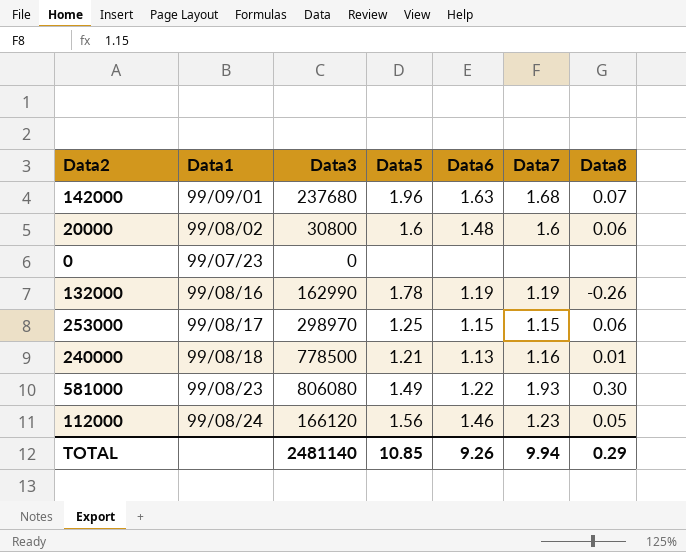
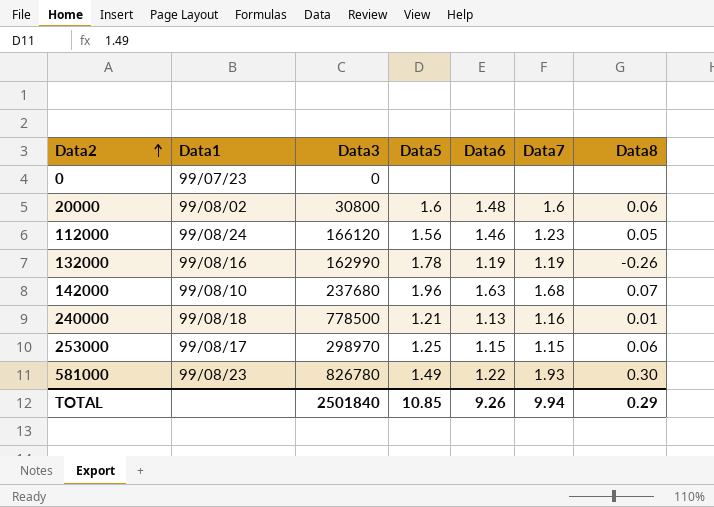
row order: none -> Data2 ascending
142000 | Data1: 99/09/01 -> 99/08/10
581000 | Data3: 806080 -> 826780
TOTAL | Data3: 2481140 -> 2501840

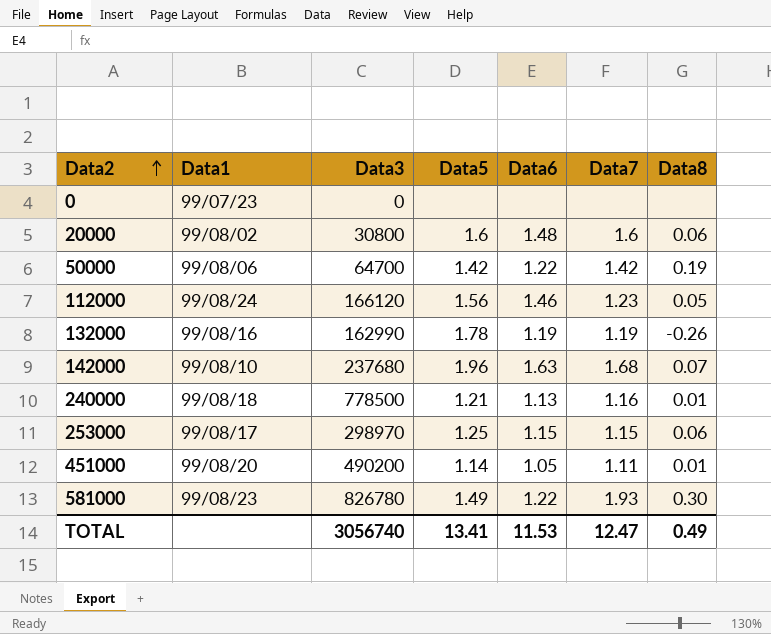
row 50000: none -> 99/08/06 | 64700 | 1.42 | 1.22 | 1.42 | 0.19
row 451000: none -> 99/08/20 | 490200 | 1.14 | 1.05 | 1.11 | 0.01
TOTAL | Data3: 2501840 -> 3056740
TOTAL | Data5: 10.85 -> 13.41
TOTAL | Data6: 9.26 -> 11.53
TOTAL | Data7: 9.94 -> 12.47
TOTAL | Data8: 0.29 -> 0.49

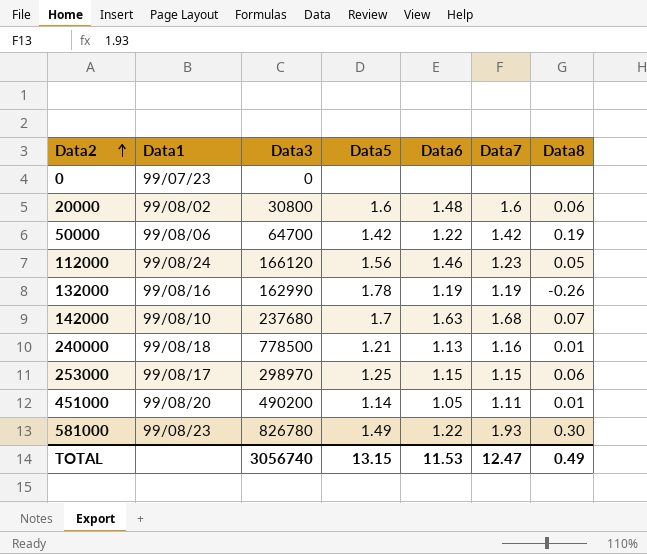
142000 | Data5: 1.96 -> 1.7
TOTAL | Data5: 13.41 -> 13.15

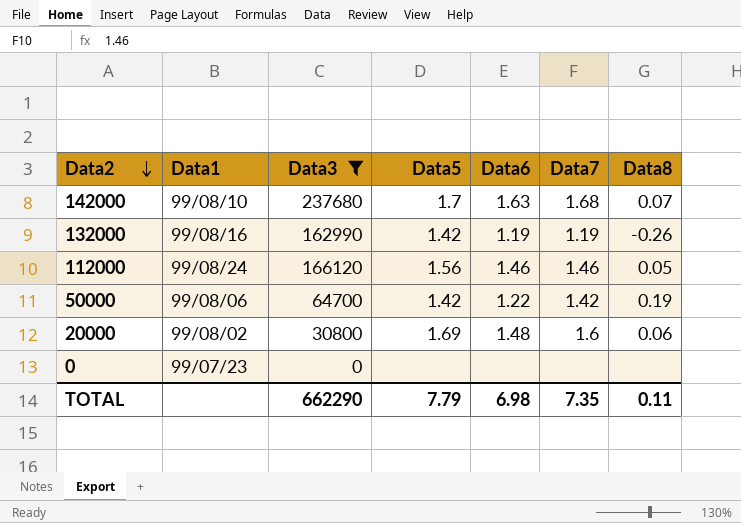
filter: none -> Data3 <= 237680
row order: Data2 ascending -> Data2 descending
132000 | Data5: 1.78 -> 1.42
112000 | Data7: 1.23 -> 1.46
20000 | Data5: 1.6 -> 1.69
TOTAL | Data3: 3056740 -> 662290
TOTAL | Data5: 13.15 -> 7.79
TOTAL | Data6: 11.53 -> 6.98
TOTAL | Data7: 12.47 -> 7.35
TOTAL | Data8: 0.49 -> 0.11

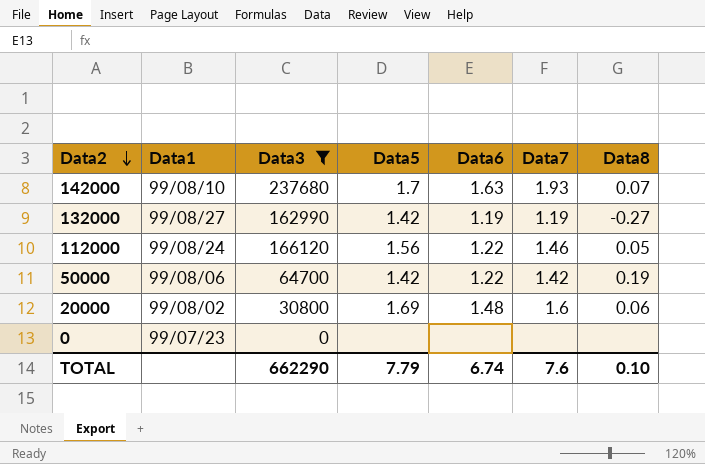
142000 | Data7: 1.68 -> 1.93
132000 | Data1: 99/08/16 -> 99/08/27
132000 | Data8: -0.26 -> -0.27
112000 | Data6: 1.46 -> 1.22
TOTAL | Data6: 6.98 -> 6.74
TOTAL | Data7: 7.35 -> 7.6
TOTAL | Data8: 0.11 -> 0.10

